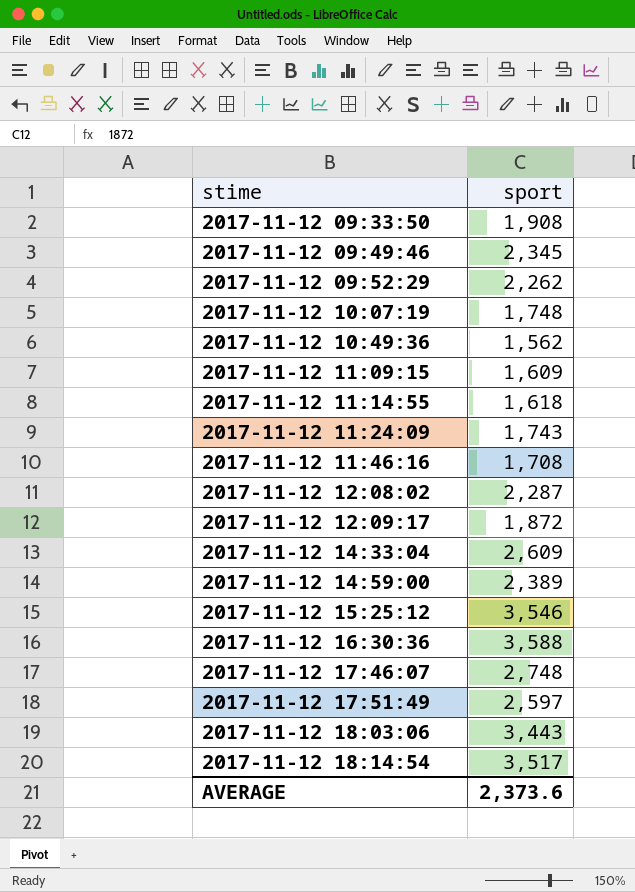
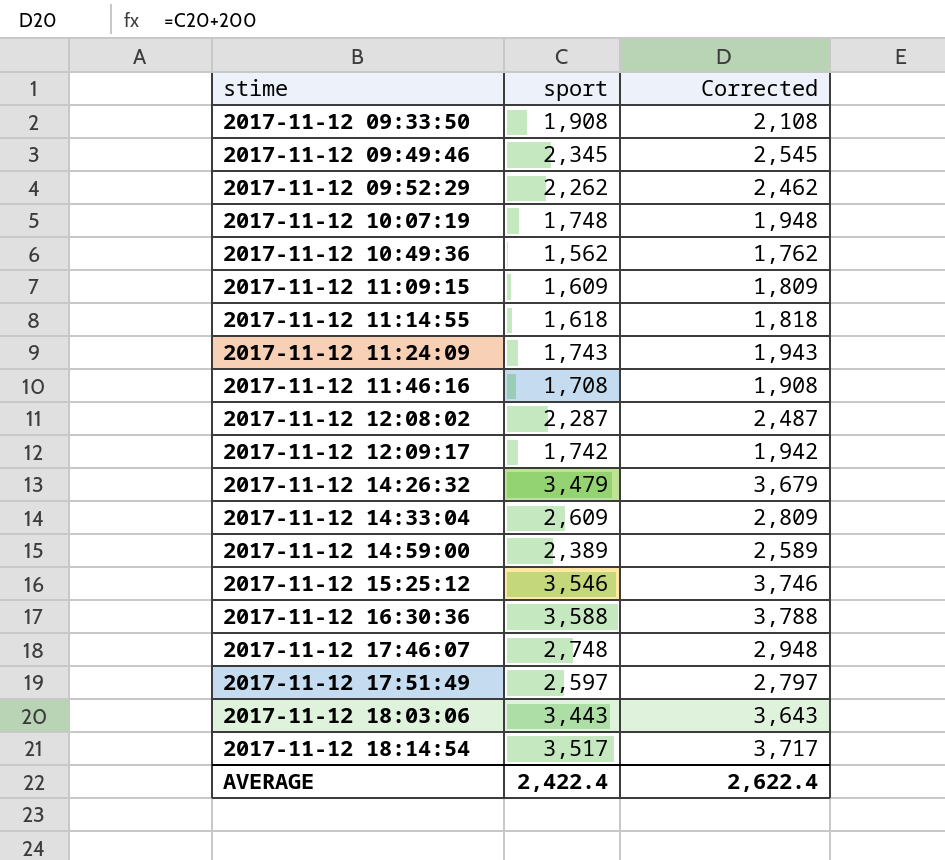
column Corrected | formula: none -> [sport] + 200
2017-11-12 12:09:17 | sport: 1,872 -> 1,742
row 2017-11-12 14:26:32: none -> 3,479 | 3,679
AVERAGE | sport: 2,373.6 -> 2,422.4

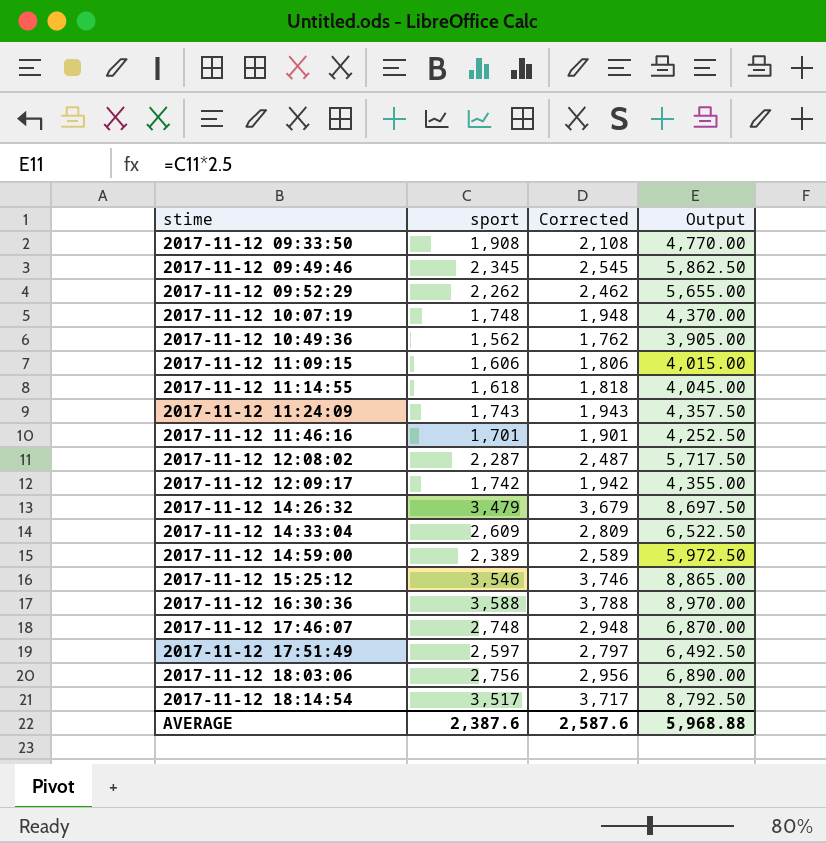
column Output | formula: none -> [sport] * 2.5
2017-11-12 11:09:15 | sport: 1,609 -> 1,606
2017-11-12 11:09:15 | Corrected: 1,809 -> 1,806
2017-11-12 11:46:16 | sport: 1,708 -> 1,701
2017-11-12 11:46:16 | Corrected: 1,908 -> 1,901
2017-11-12 18:03:06 | sport: 3,443 -> 2,756
2017-11-12 18:03:06 | Corrected: 3,643 -> 2,956
AVERAGE | sport: 2,422.4 -> 2,387.6
AVERAGE | Corrected: 2,622.4 -> 2,587.6

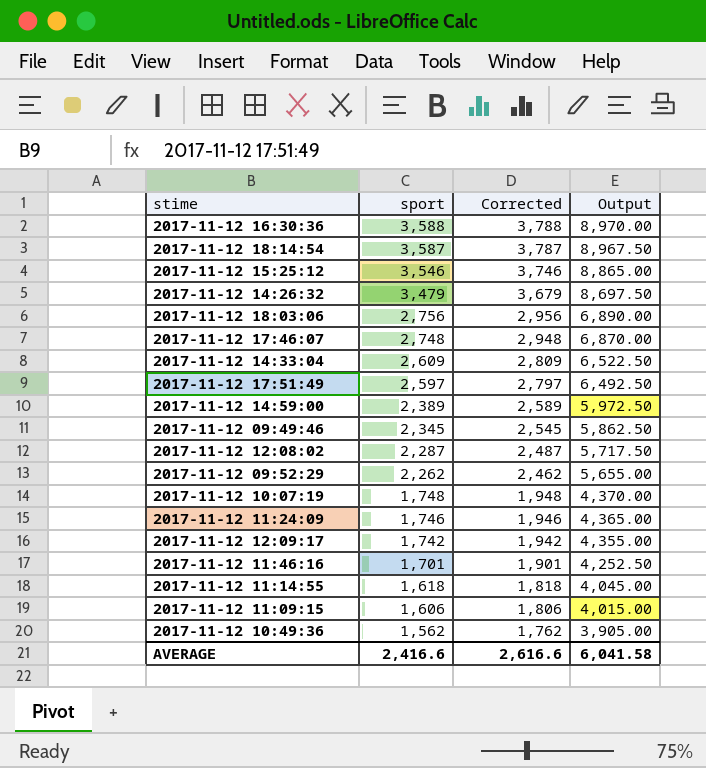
row order: stime ascending -> sport descending
row 2017-11-12 09:33:50: 1,908 | 2,108 | 4,770.00 -> none
2017-11-12 18:14:54 | sport: 3,517 -> 3,587
2017-11-12 18:14:54 | Corrected: 3,717 -> 3,787
2017-11-12 18:14:54 | Output: 8,792.50 -> 8,967.50
2017-11-12 11:24:09 | sport: 1,743 -> 1,746
2017-11-12 11:24:09 | Corrected: 1,943 -> 1,946
2017-11-12 11:24:09 | Output: 4,357.50 -> 4,365.00
AVERAGE | sport: 2,387.6 -> 2,416.6
AVERAGE | Corrected: 2,587.6 -> 2,616.6
AVERAGE | Output: 5,968.88 -> 6,041.58

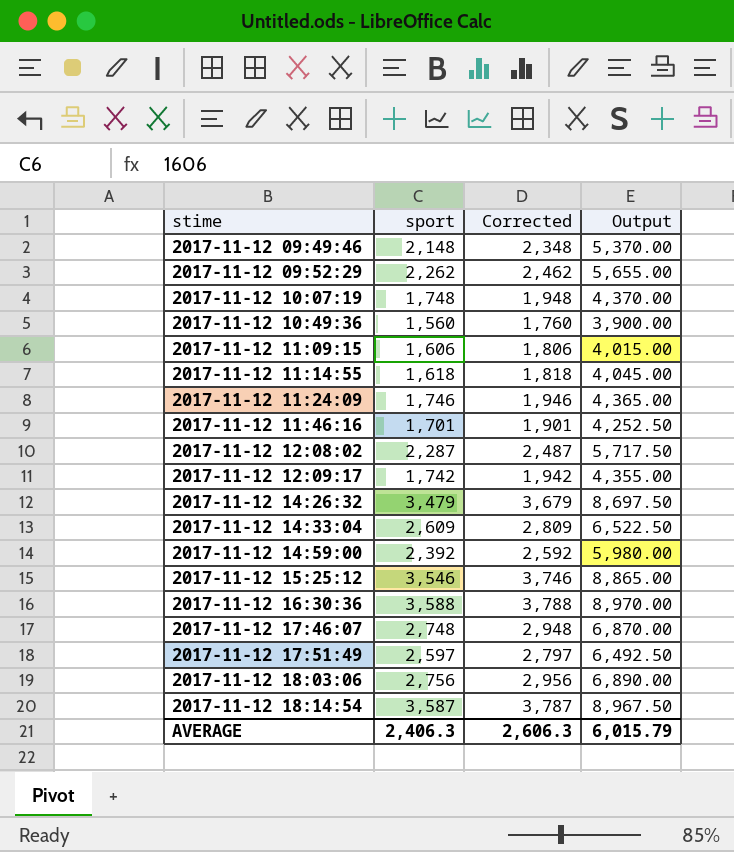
row order: sport descending -> stime ascending
2017-11-12 09:49:46 | sport: 2,345 -> 2,148
2017-11-12 09:49:46 | Corrected: 2,545 -> 2,348
2017-11-12 09:49:46 | Output: 5,862.50 -> 5,370.00
2017-11-12 10:49:36 | sport: 1,562 -> 1,560
2017-11-12 10:49:36 | Corrected: 1,762 -> 1,760
2017-11-12 10:49:36 | Output: 3,905.00 -> 3,900.00
2017-11-12 14:59:00 | sport: 2,389 -> 2,392
2017-11-12 14:59:00 | Corrected: 2,589 -> 2,592
2017-11-12 14:59:00 | Output: 5,972.50 -> 5,980.00
AVERAGE | sport: 2,416.6 -> 2,406.3
AVERAGE | Corrected: 2,616.6 -> 2,606.3
AVERAGE | Output: 6,041.58 -> 6,015.79

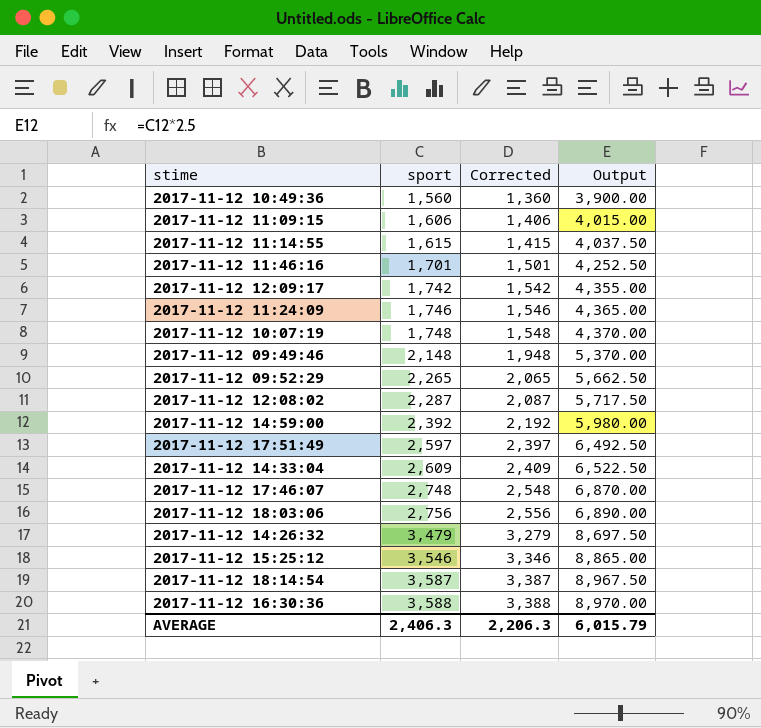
row order: stime ascending -> sport ascending
column Corrected | formula: [sport] + 200 -> [sport] - 200
2017-11-12 11:14:55 | sport: 1,618 -> 1,615
2017-11-12 11:14:55 | Output: 4,045.00 -> 4,037.50
2017-11-12 09:52:29 | sport: 2,262 -> 2,265
2017-11-12 09:52:29 | Output: 5,655.00 -> 5,662.50
AVERAGE | Corrected: 2,606.3 -> 2,206.3

